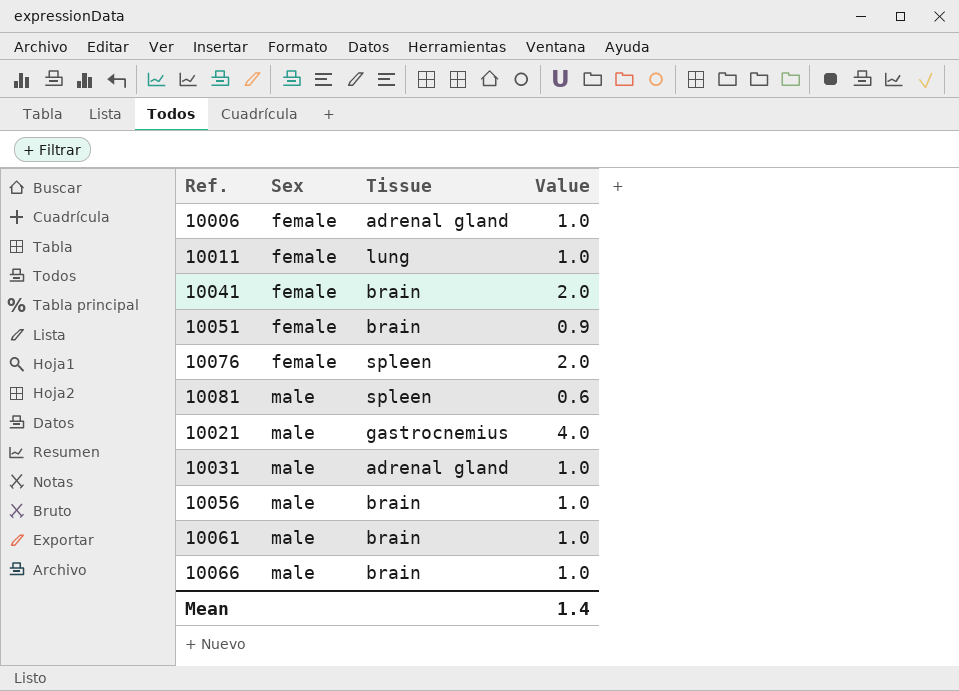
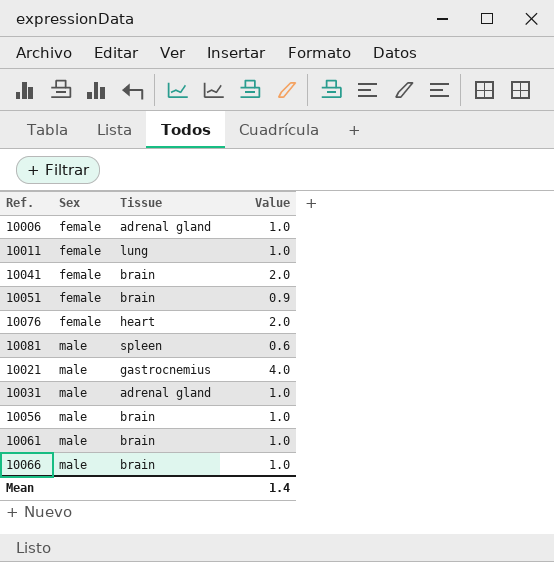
10076 | Tissue: spleen -> heart

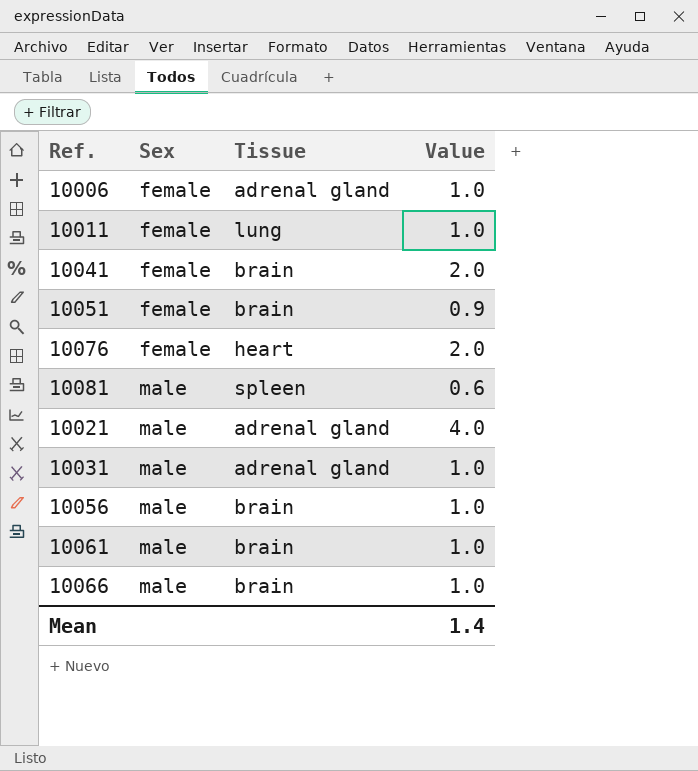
10021 | Tissue: gastrocnemius -> adrenal gland

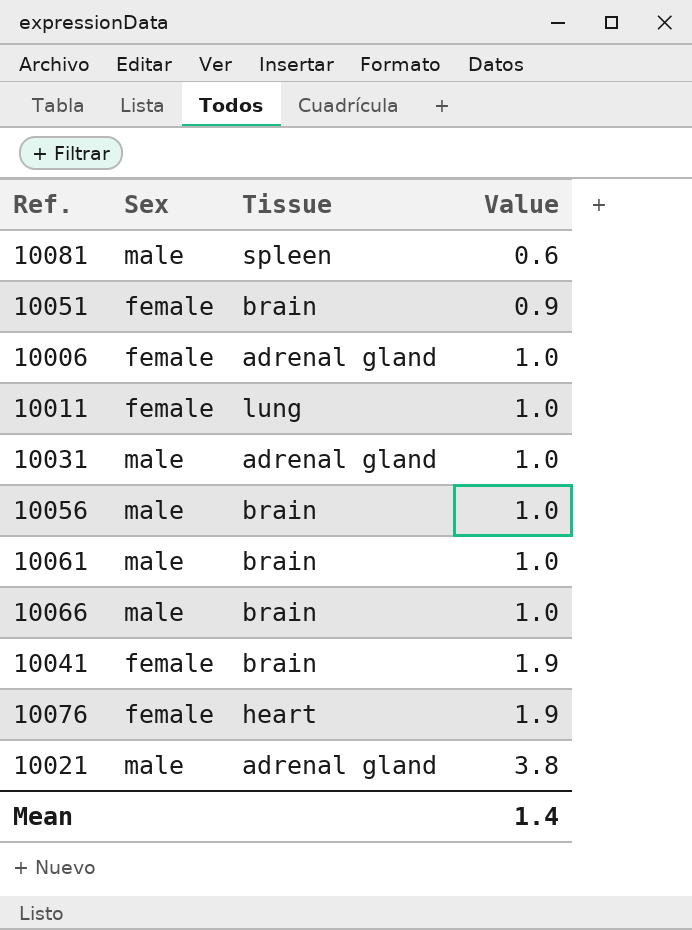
row order: Sex ascending -> Value ascending
10041 | Value: 2.0 -> 1.9
10076 | Value: 2.0 -> 1.9
10021 | Value: 4.0 -> 3.8

